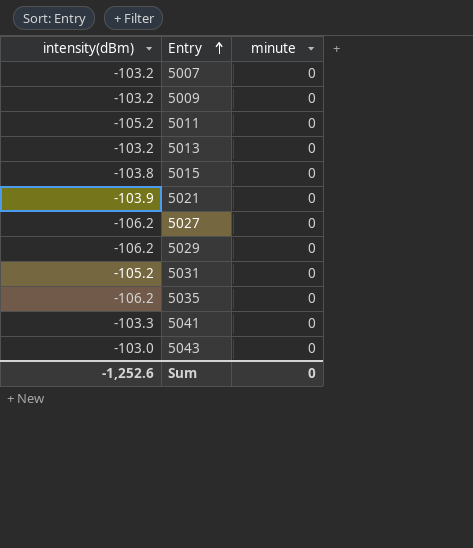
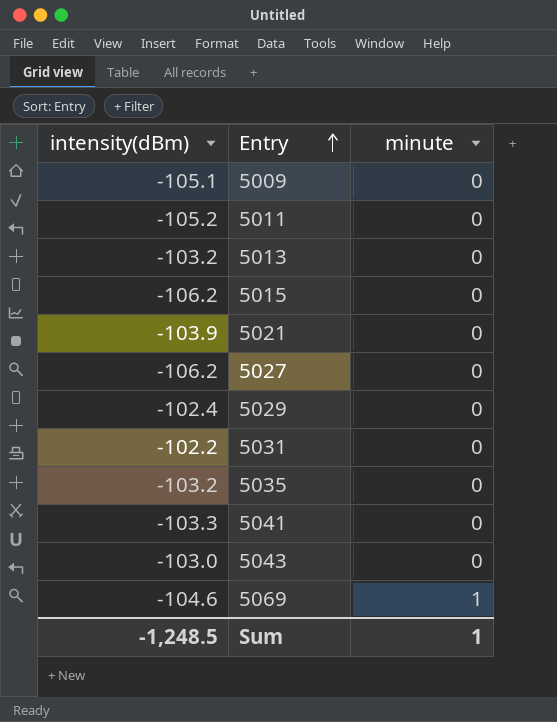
row 5007: -103.2 | 0 -> none
5009 | intensity(dBm): -103.2 -> -105.1
5015 | intensity(dBm): -103.8 -> -106.2
5029 | intensity(dBm): -106.2 -> -102.4
5031 | intensity(dBm): -105.2 -> -102.2
5035 | intensity(dBm): -106.2 -> -103.2
row 5069: none -> -104.6 | 1
Sum | intensity(dBm): -1,252.6 -> -1,248.5
Sum | minute: 0 -> 1

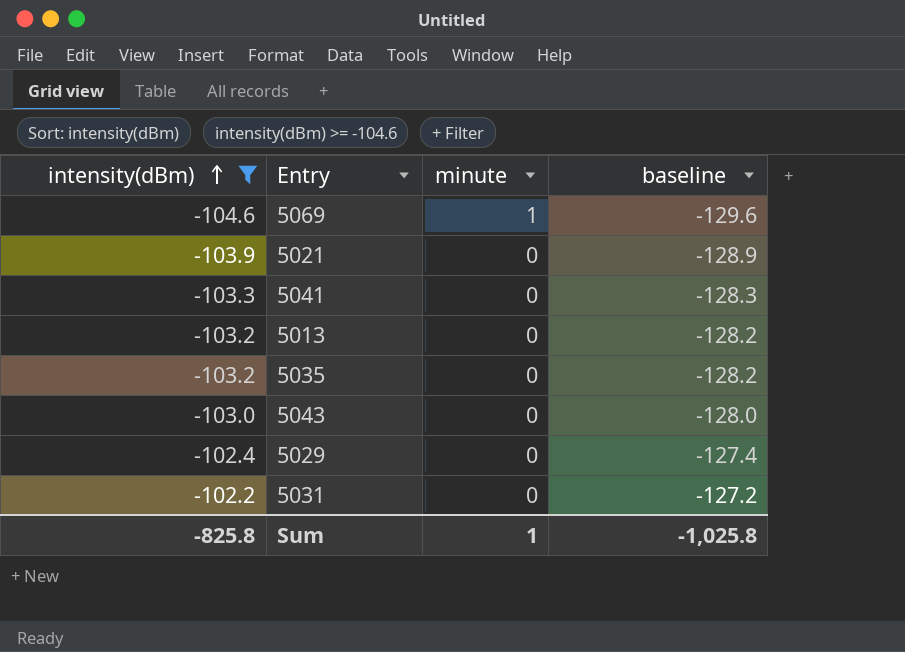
filter: none -> intensity(dBm) >= -104.6
row order: Entry ascending -> intensity(dBm) ascending
column baseline | formula: none -> [intensity(dBm)] - 25
Sum | intensity(dBm): -1,248.5 -> -825.8

